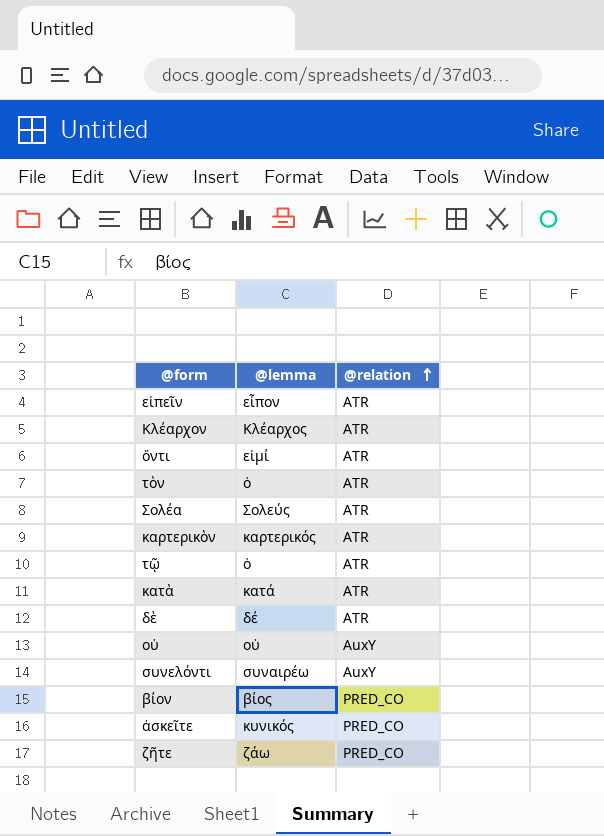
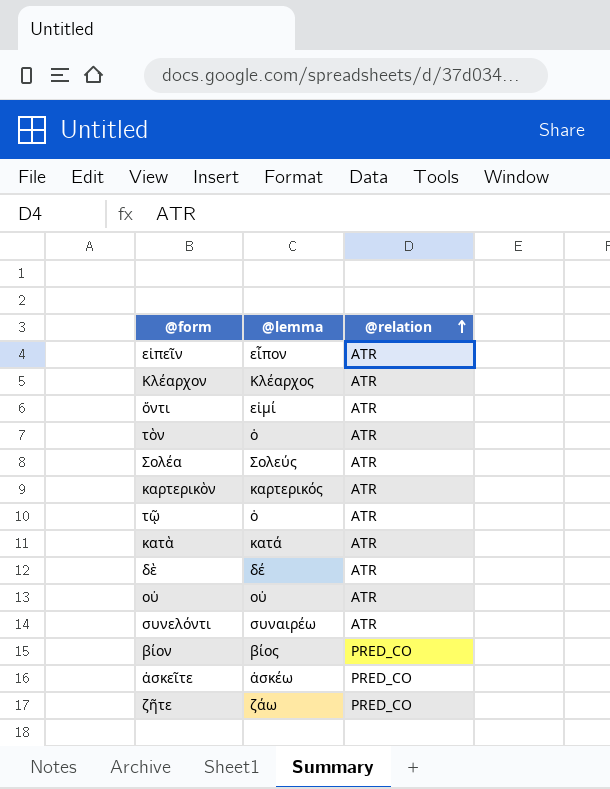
οὐ | @relation: AuxY -> ATR
συνελόντι | @relation: AuxY -> ATR
ἀσκεῖτε | @lemma: κυνικός -> ἀσκέω

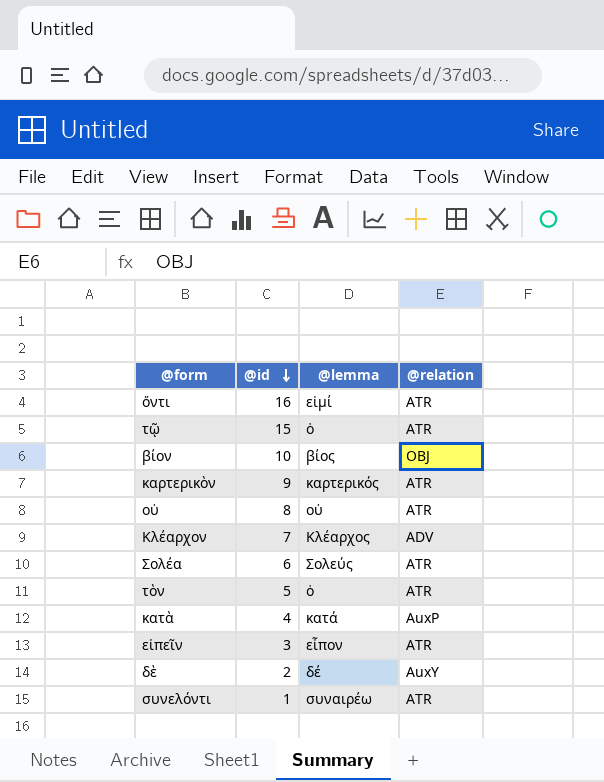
row order: @relation ascending -> @id descending
column @id | position: none -> 2
row ἀσκεῖτε: ἀσκέω | PRED_CO -> none
row ζῆτε: ζάω | PRED_CO -> none
βίον | @relation: PRED_CO -> OBJ
Κλέαρχον | @relation: ATR -> ADV
κατὰ | @relation: ATR -> AuxP
δὲ | @relation: ATR -> AuxY

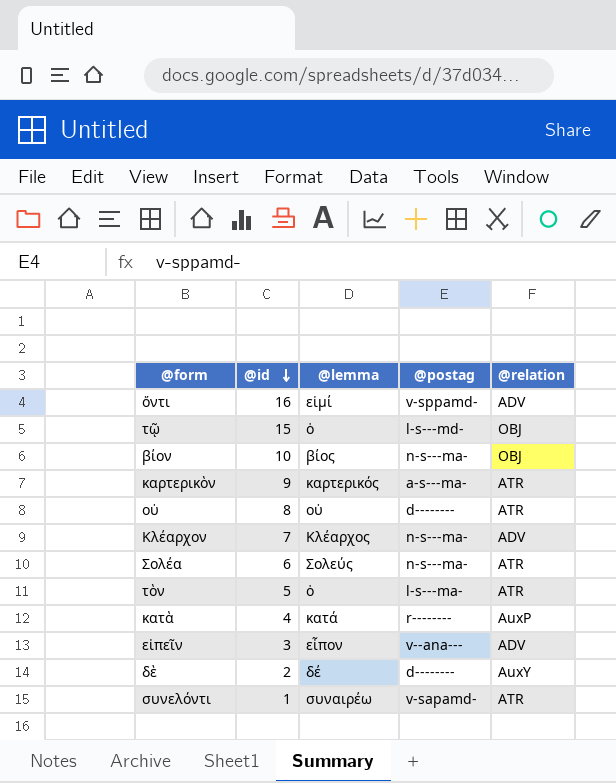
column @postag | position: none -> 4
ὄντι | @relation: ATR -> ADV
τῷ | @relation: ATR -> OBJ
εἰπεῖν | @relation: ATR -> ADV

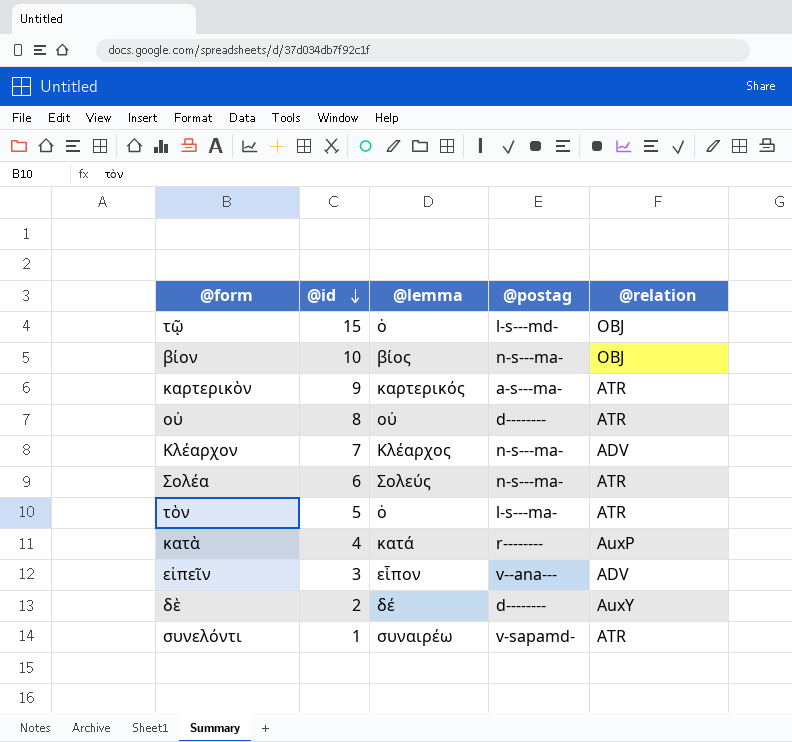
row ὄντι: 16 | εἰμί | v-sppamd- | ADV -> none

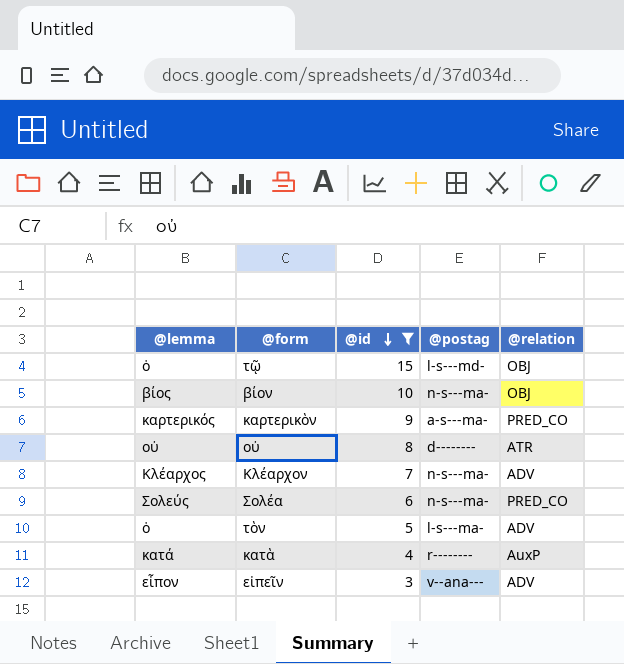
filter: none -> @id >= 3
column @lemma | position: 3 -> 1
καρτερικὸν | @relation: ATR -> PRED_CO
Σολέα | @relation: ATR -> PRED_CO
τὸν | @relation: ATR -> ADV

